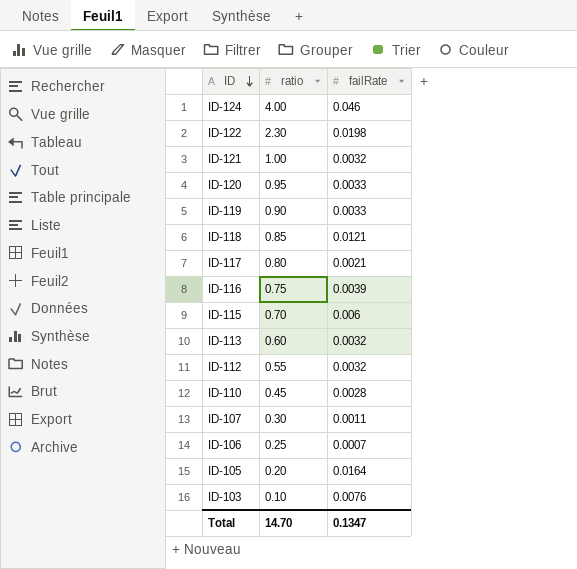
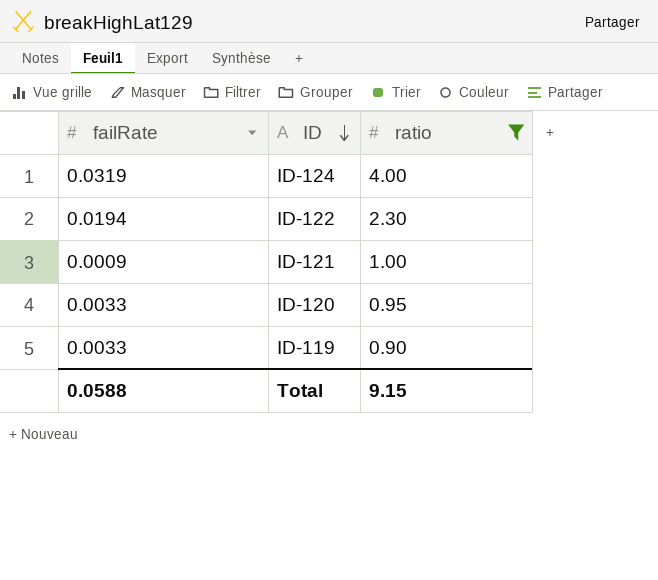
filter: none -> ratio >= 0.90
column failRate | position: 3 -> 1
ID-124 | failRate: 0.046 -> 0.0319
ID-122 | failRate: 0.0198 -> 0.0194
ID-121 | failRate: 0.0032 -> 0.0009
Total | failRate: 0.1347 -> 0.0588
Total | ratio: 14.70 -> 9.15

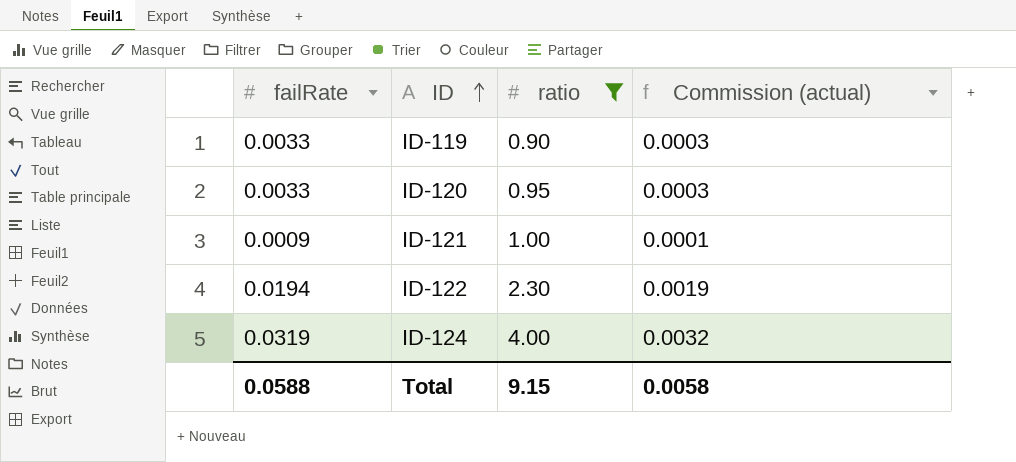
row order: ID descending -> ID ascending
column Commission (actual) | formula: none -> [failRate] * 0.1

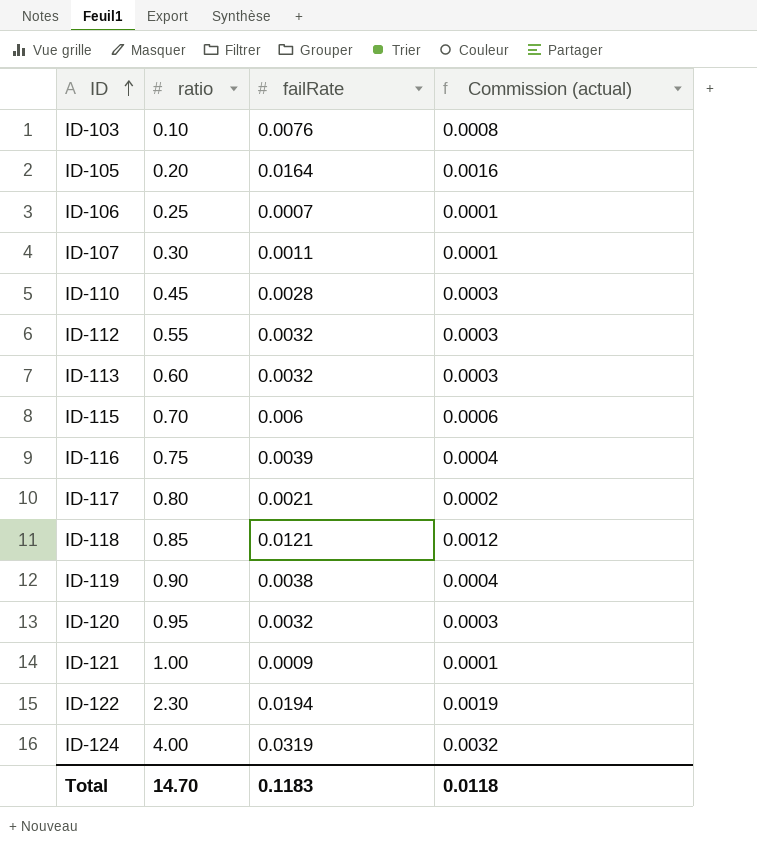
filter: ratio >= 0.90 -> none
column failRate | position: 1 -> 3
ID-119 | failRate: 0.0033 -> 0.0038
ID-119 | Commission (actual): 0.0003 -> 0.0004
ID-120 | failRate: 0.0033 -> 0.0032
Total | ratio: 9.15 -> 14.70
Total | failRate: 0.0588 -> 0.1183
Total | Commission (actual): 0.0058 -> 0.0118

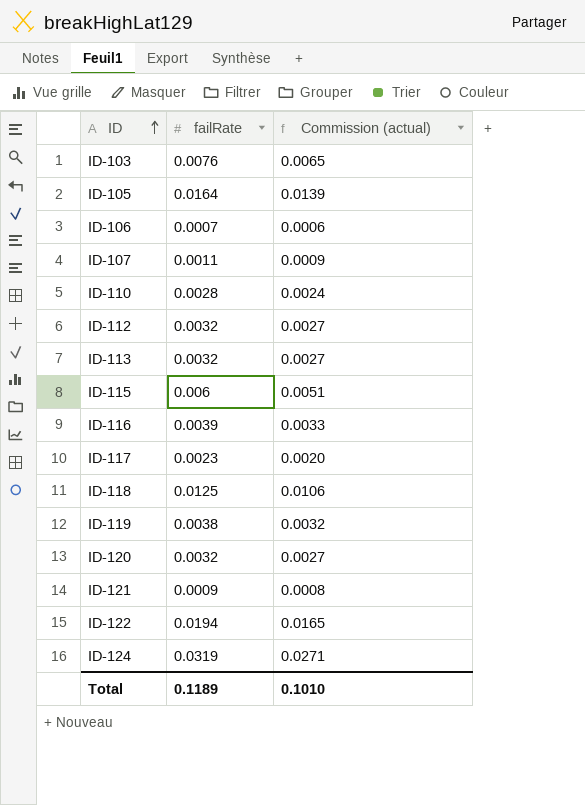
column ratio | position: 2 -> none
column Commission (actual) | formula: [failRate] * 0.1 -> [failRate] * 0.85
ID-117 | failRate: 0.0021 -> 0.0023
ID-118 | failRate: 0.0121 -> 0.0125
Total | failRate: 0.1183 -> 0.1189
Total | Commission (actual): 0.0118 -> 0.1010

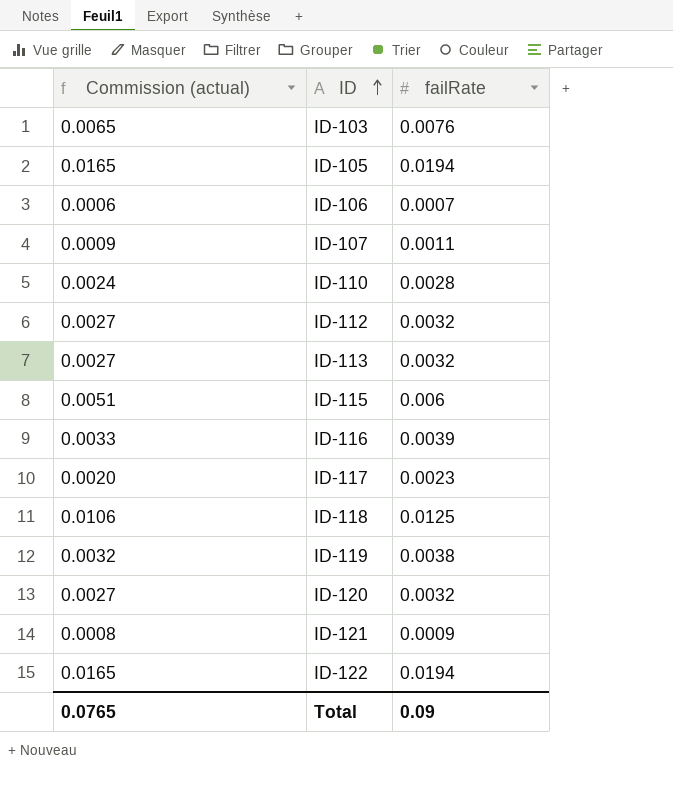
column Commission (actual) | position: 3 -> 1
row ID-124: 0.0319 | 0.0271 -> none
ID-105 | Commission (actual): 0.0139 -> 0.0165
ID-105 | failRate: 0.0164 -> 0.0194
Total | Commission (actual): 0.1010 -> 0.0765
Total | failRate: 0.1189 -> 0.09

